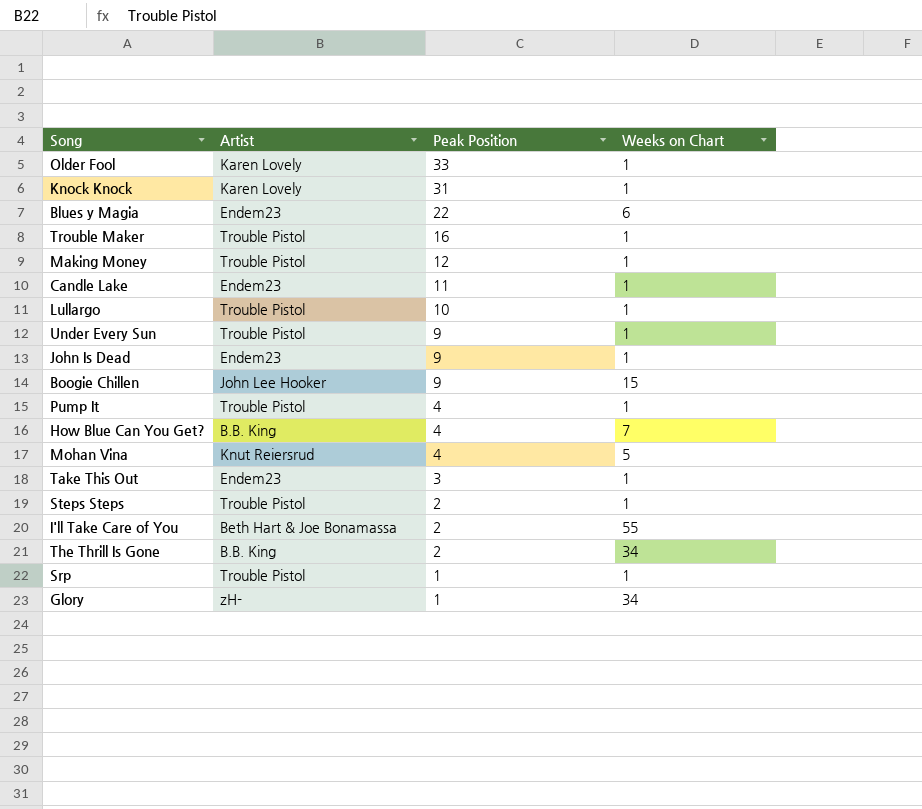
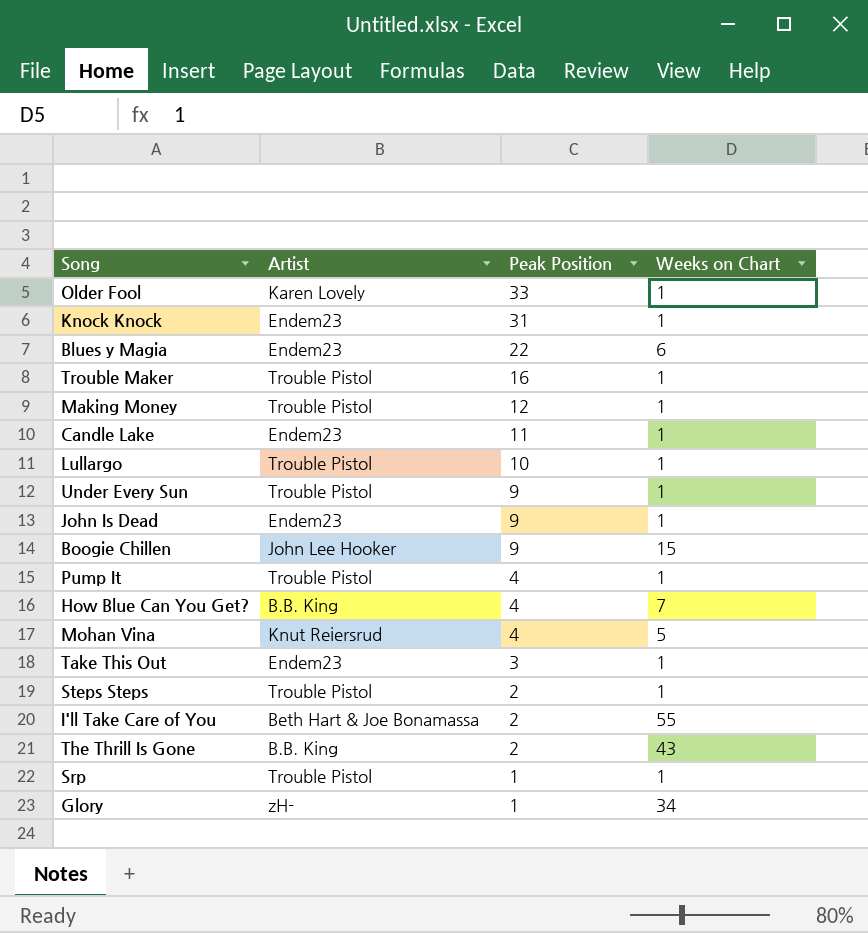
Knock Knock | Artist: Karen Lovely -> Endem23
The Thrill Is Gone | Weeks on Chart: 34 -> 43

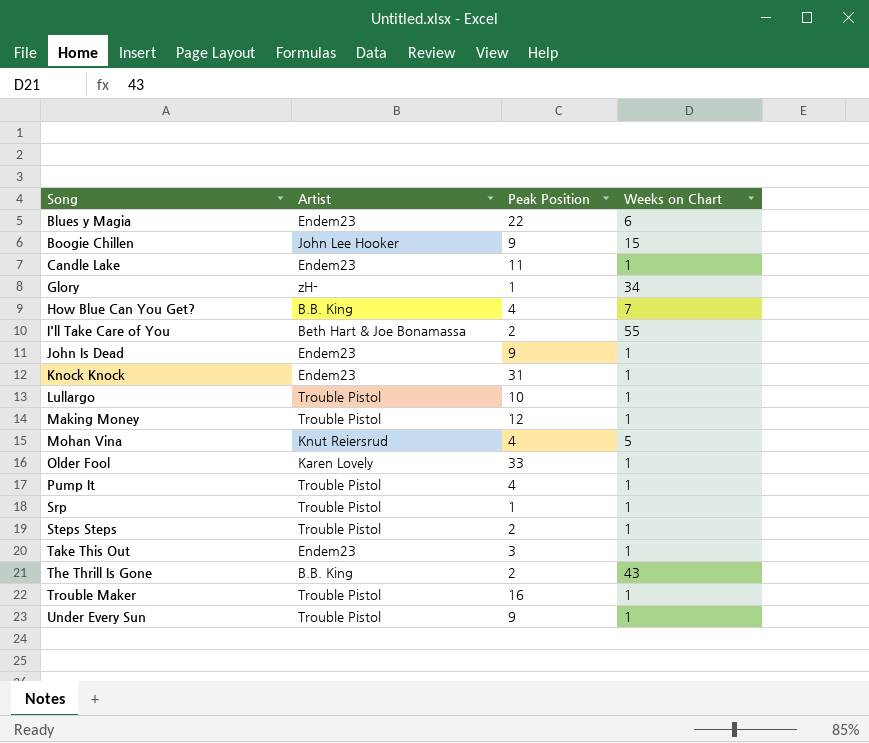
row order: Peak Position descending -> Song ascending

